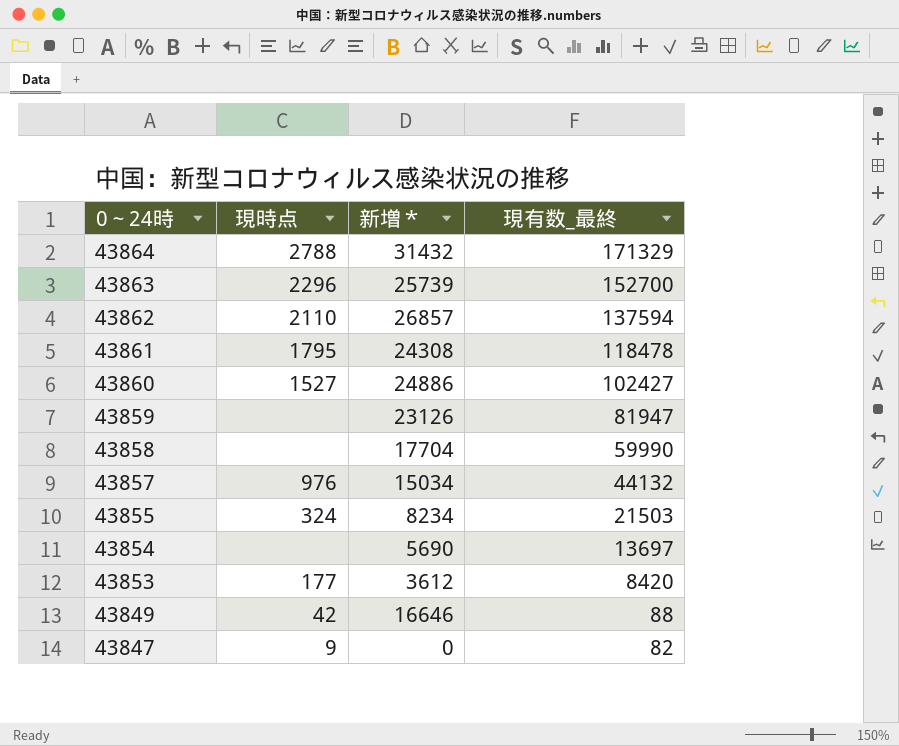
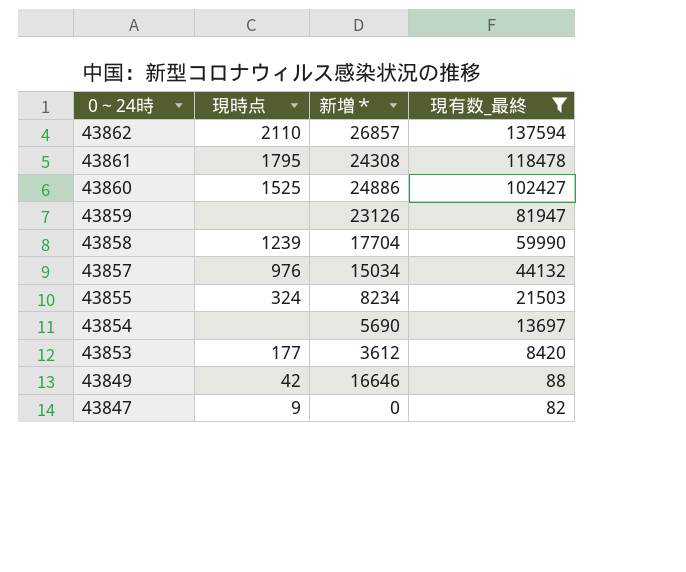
filter: none -> 現有数_最終 <= 137594
43860 | 現時点: 1527 -> 1525
43858 | 現時点: none -> 1239

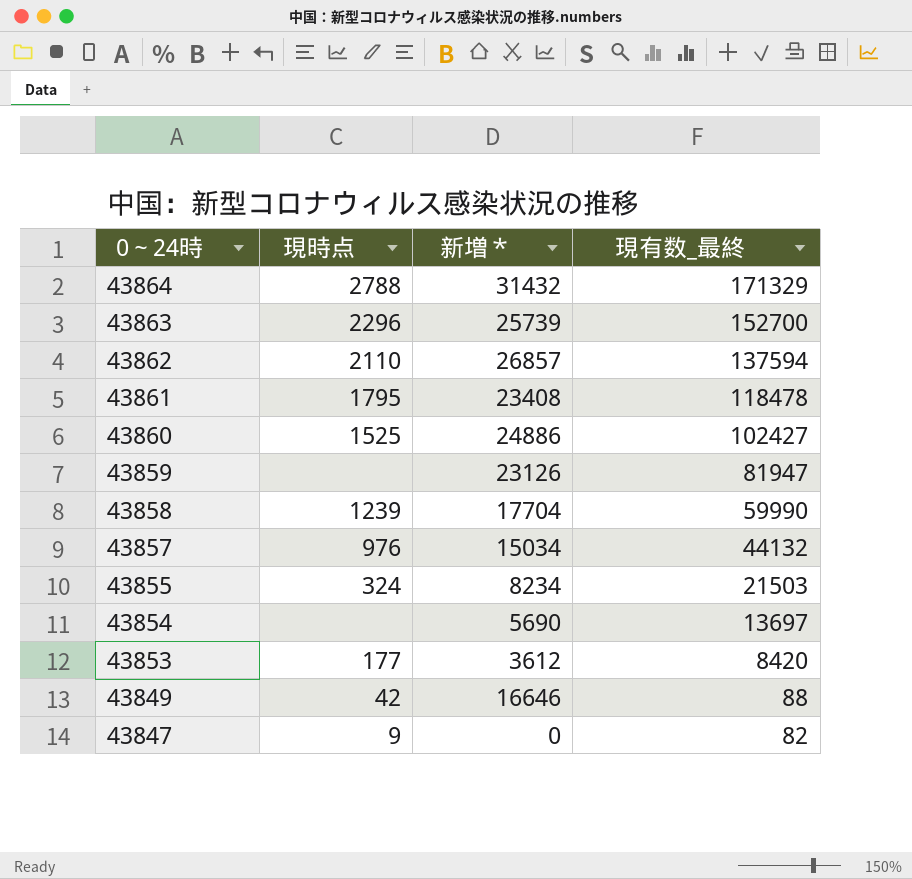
filter: 現有数_最終 <= 137594 -> none
43861 | 新増＊: 24308 -> 23408

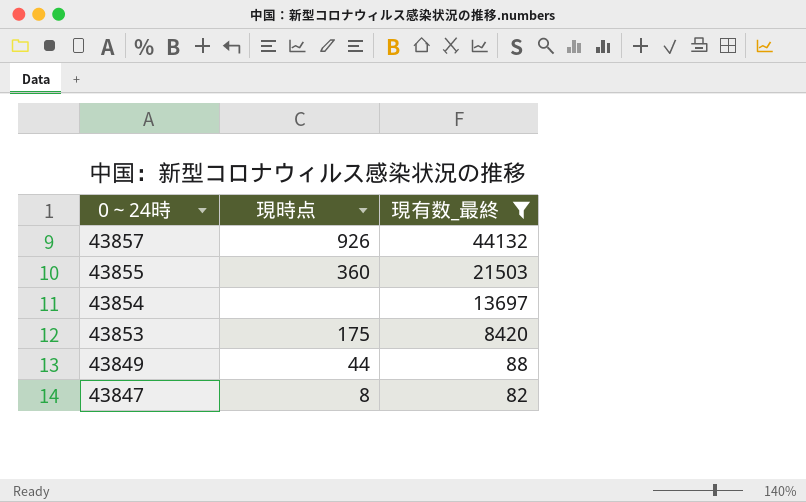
filter: none -> 現有数_最終 <= 44132
column 新増＊ | position: 3 -> none
43857 | 現時点: 976 -> 926
43855 | 現時点: 324 -> 360
43853 | 現時点: 177 -> 175
43849 | 現時点: 42 -> 44
43847 | 現時点: 9 -> 8

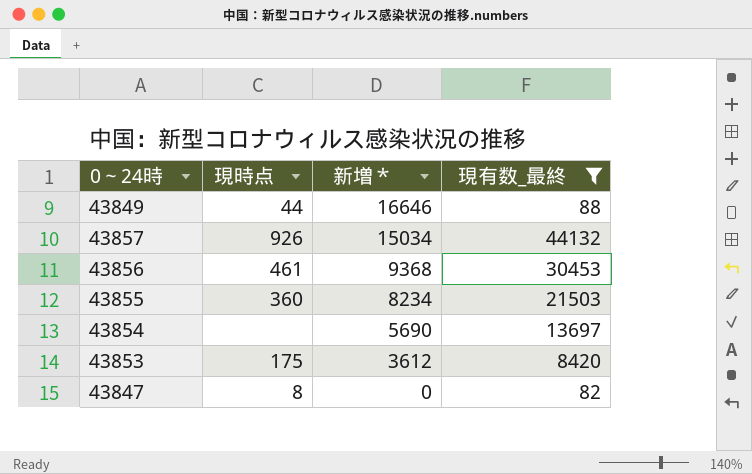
row order: 0～24時 descending -> 新増＊ descending
column 新増＊ | position: none -> 3
row 43856: none -> 461 | 9368 | 30453

